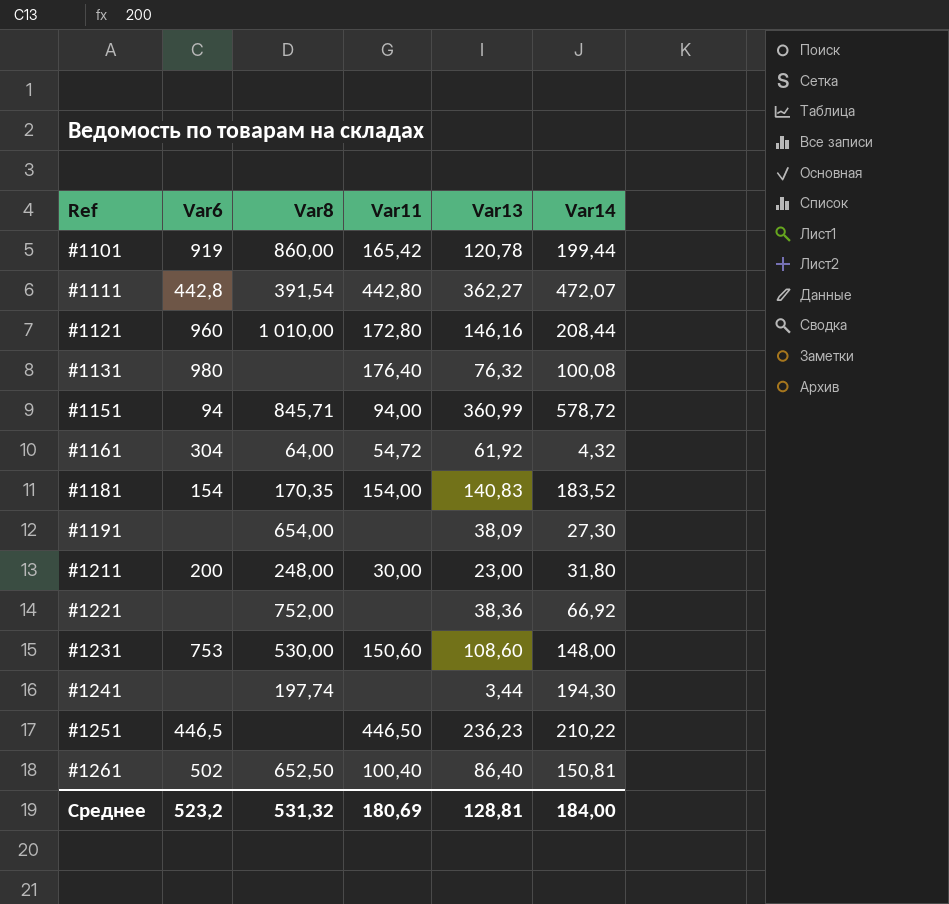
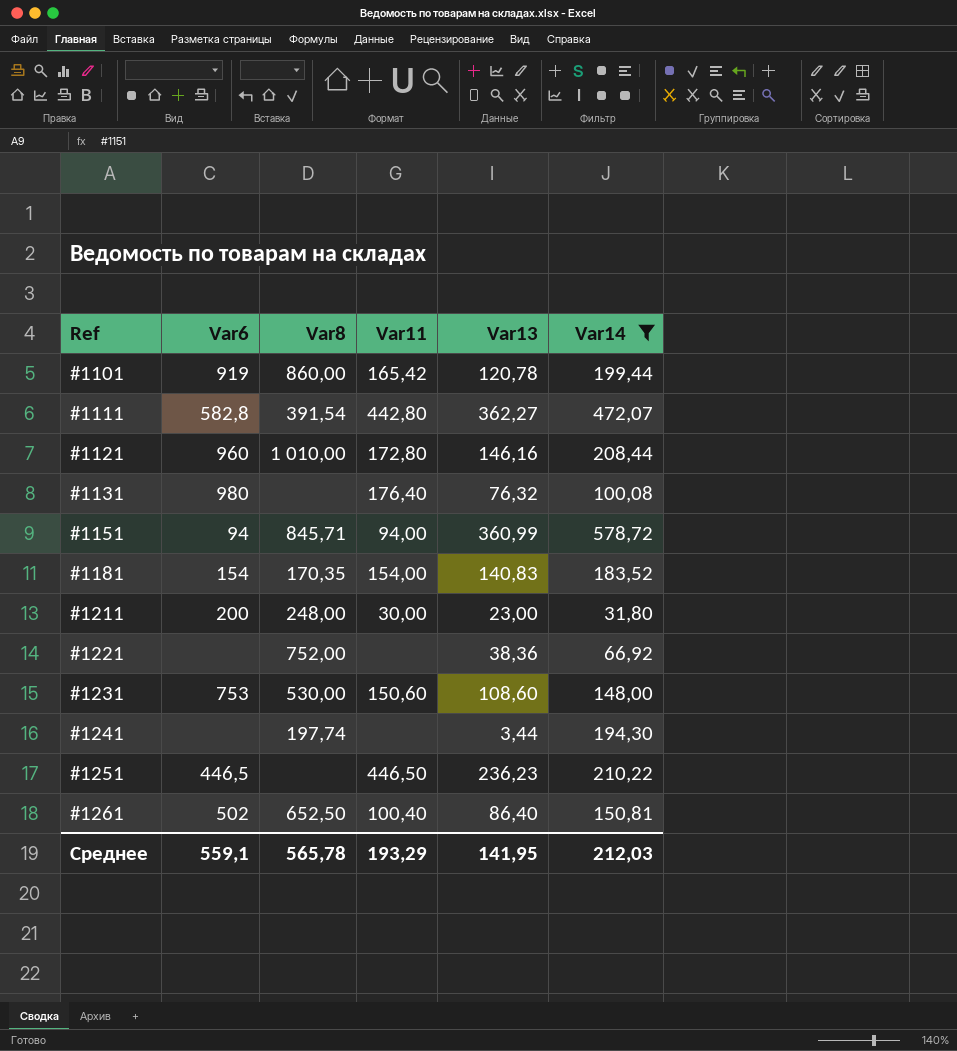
filter: none -> Var14 >= 31,80
#1111 | Var6: 442,8 -> 582,8
Среднее | Var6: 523,2 -> 559,1
Среднее | Var8: 531,32 -> 565,78
Среднее | Var11: 180,69 -> 193,29
Среднее | Var13: 128,81 -> 141,95
Среднее | Var14: 184,00 -> 212,03

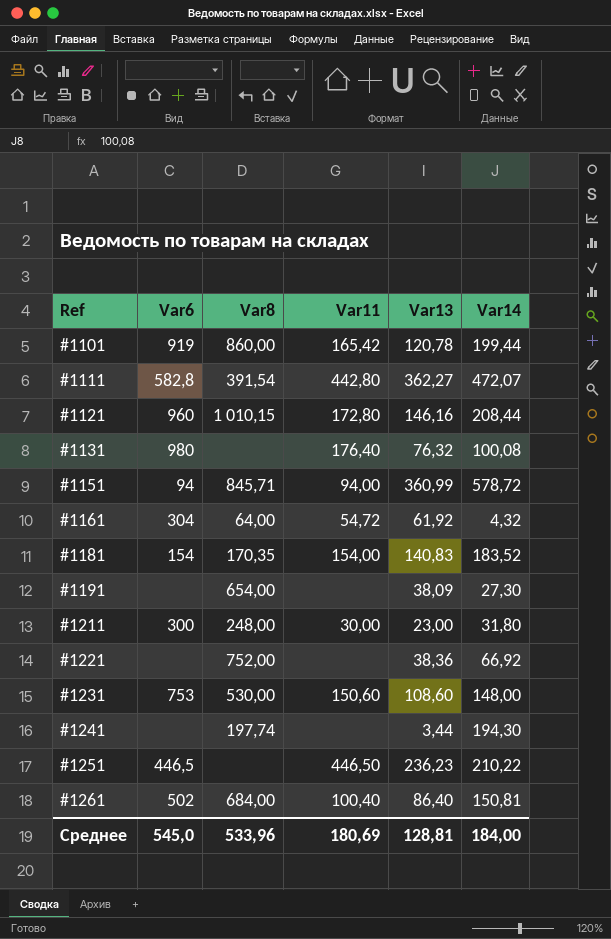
filter: Var14 >= 31,80 -> none
#1121 | Var8: 1 010,00 -> 1 010,15
#1211 | Var6: 200 -> 300
#1261 | Var8: 652,50 -> 684,00
Среднее | Var6: 559,1 -> 545,0
Среднее | Var8: 565,78 -> 533,96
Среднее | Var11: 193,29 -> 180,69
Среднее | Var13: 141,95 -> 128,81
Среднее | Var14: 212,03 -> 184,00

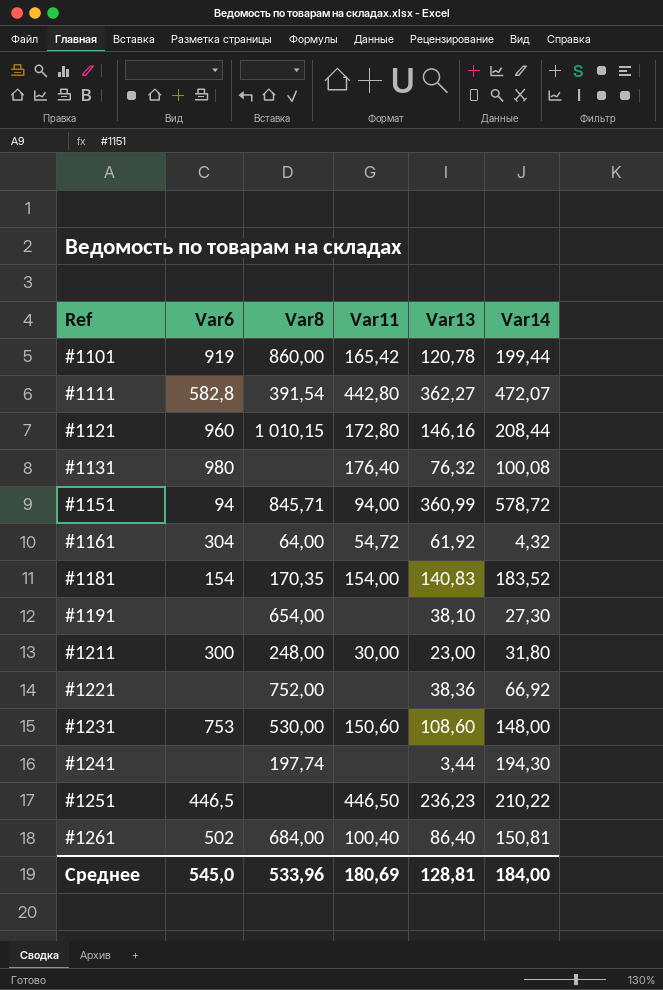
#1191 | Var13: 38,09 -> 38,10

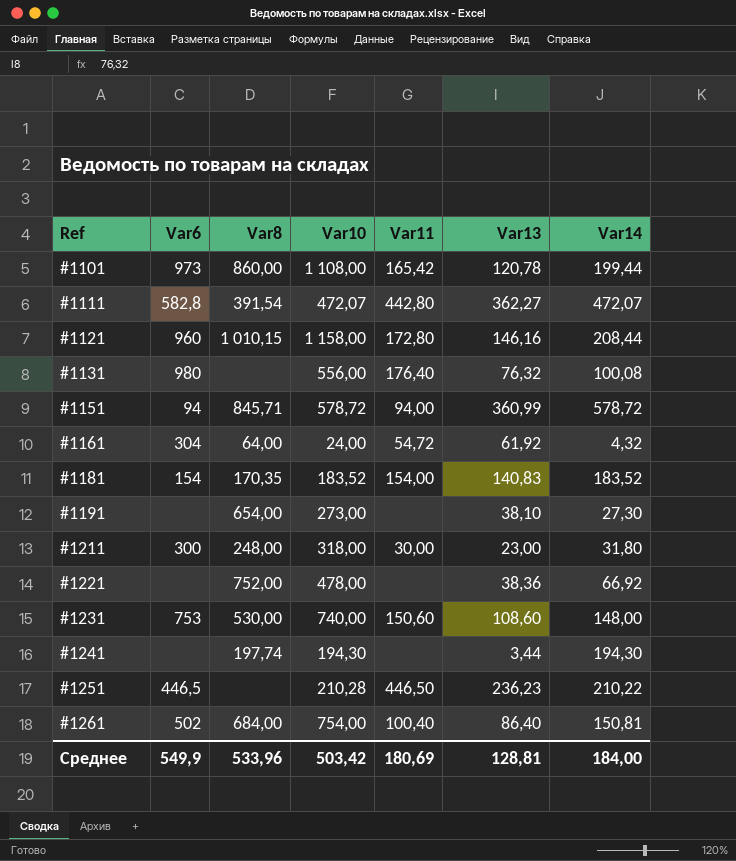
column Var10 | position: none -> 4
#1101 | Var6: 919 -> 973
Среднее | Var6: 545,0 -> 549,9

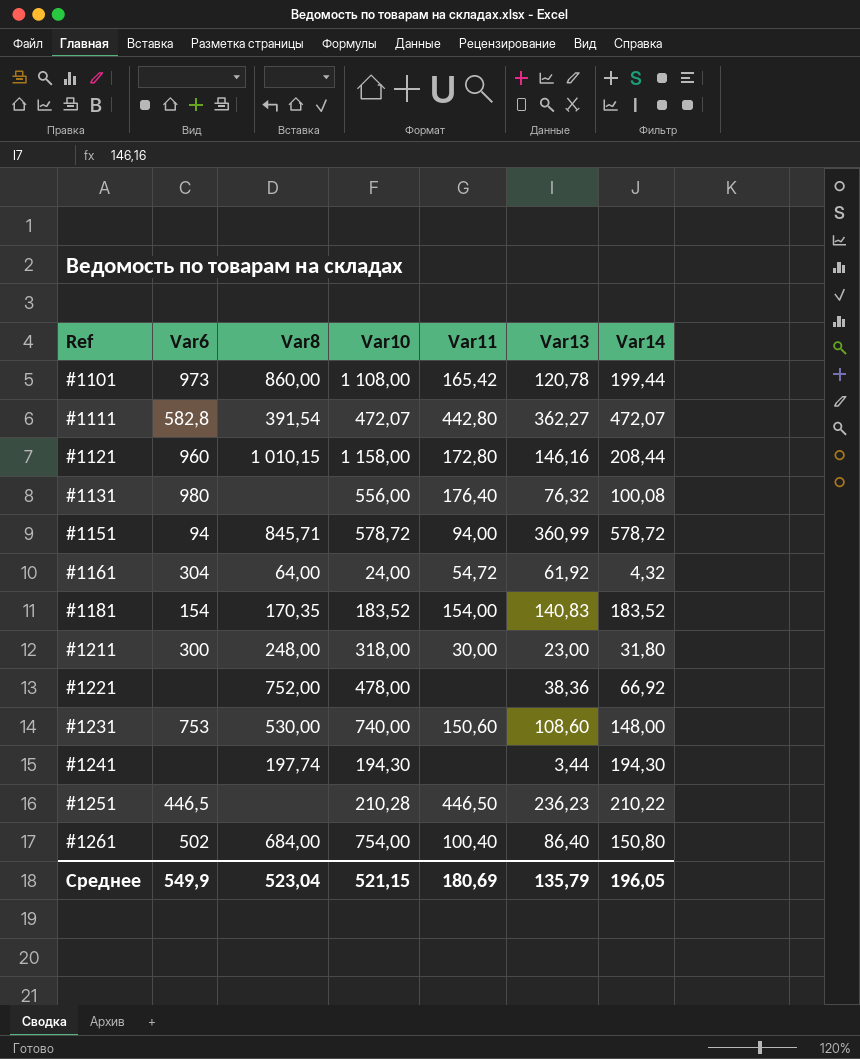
row #1191: none | 654,00 | 273,00 | none | 38,10 | 27,30 -> none
#1261 | Var14: 150,81 -> 150,80
Среднее | Var8: 533,96 -> 523,04
Среднее | Var10: 503,42 -> 521,15
Среднее | Var13: 128,81 -> 135,79
Среднее | Var14: 184,00 -> 196,05

